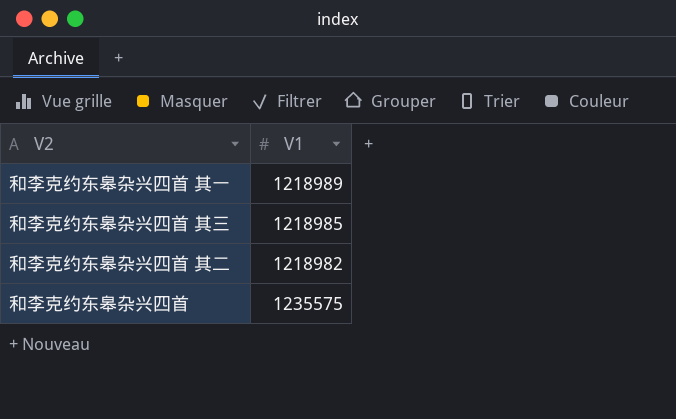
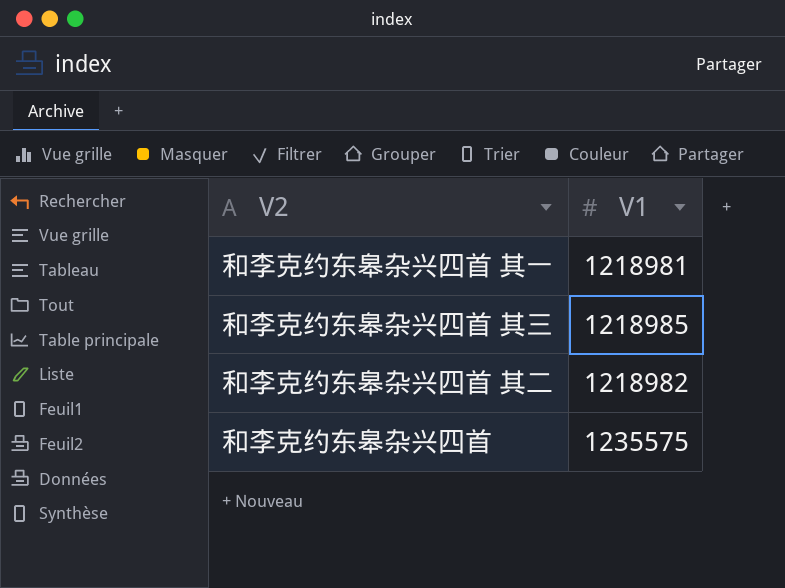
和李克约东皋杂兴四首 其一 | V1: 1218989 -> 1218981

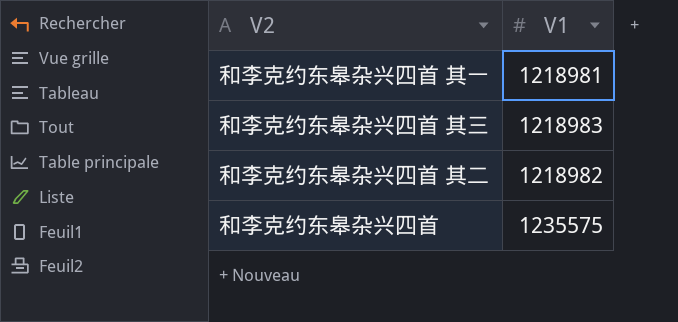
和李克约东皋杂兴四首 其三 | V1: 1218985 -> 1218983

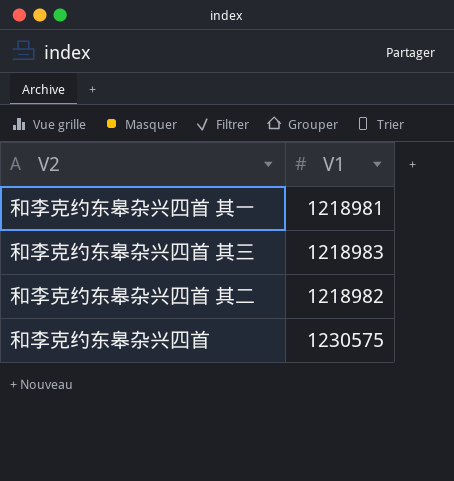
和李克约东皋杂兴四首 | V1: 1235575 -> 1230575

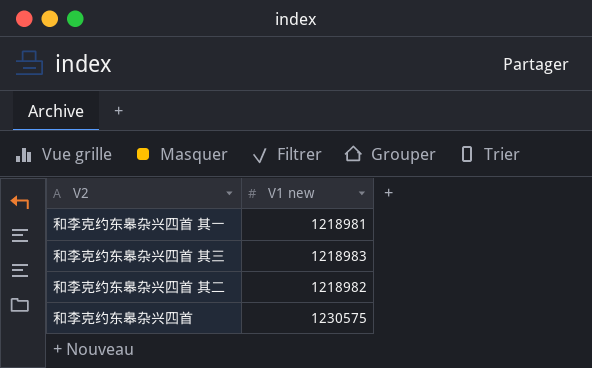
column name: V1 -> V1 new

